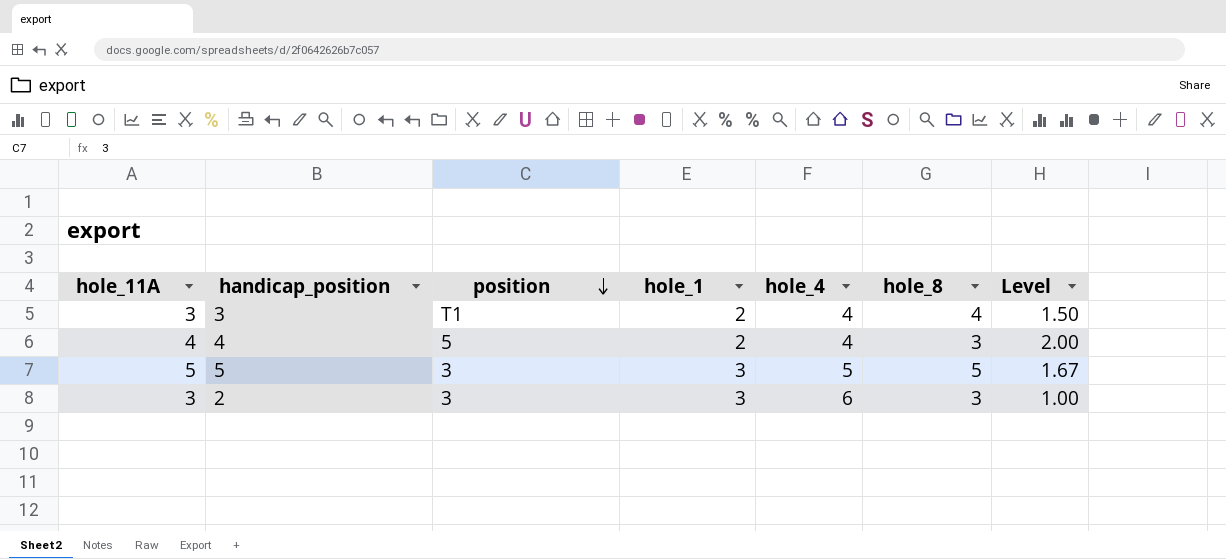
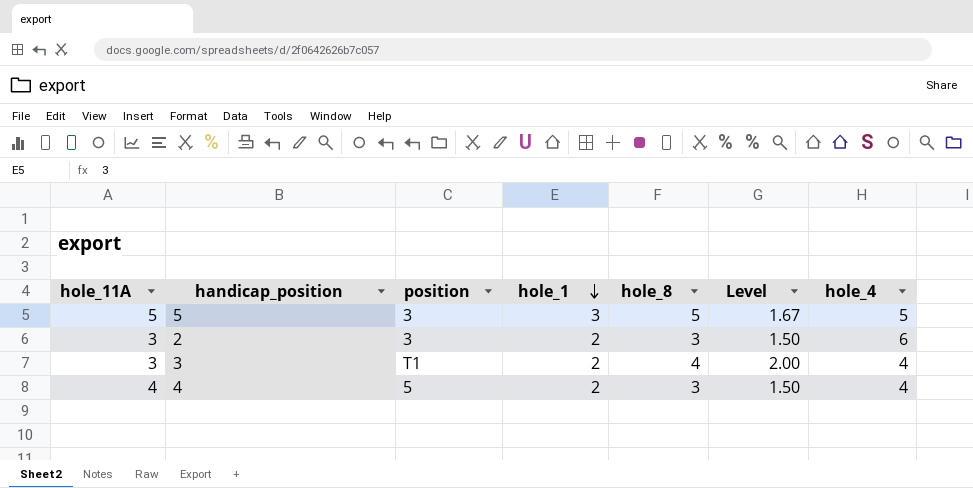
row order: position descending -> hole_1 descending
column Level | formula: [hole_11A] / [hole_1] -> [hole_8] / [hole_1]
column hole_4 | position: 5 -> 7
2 | hole_1: 3 -> 2

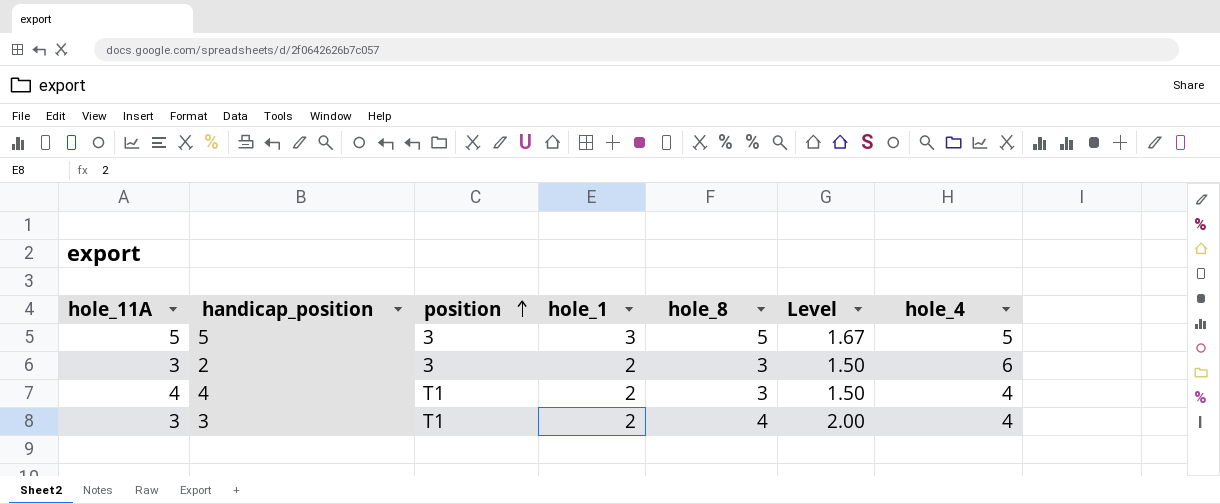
row order: hole_1 descending -> position ascending
4 | position: 5 -> T1

